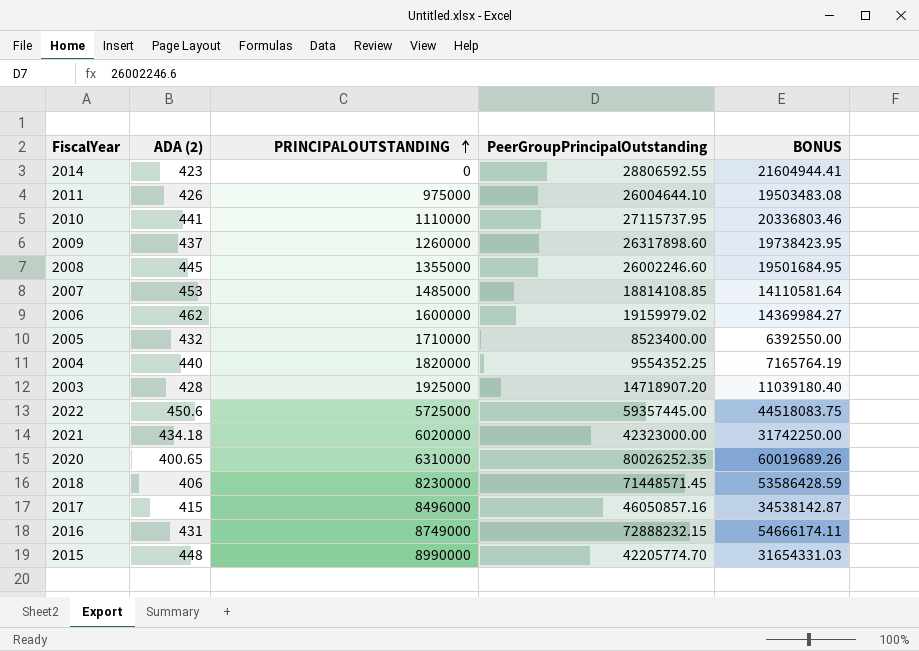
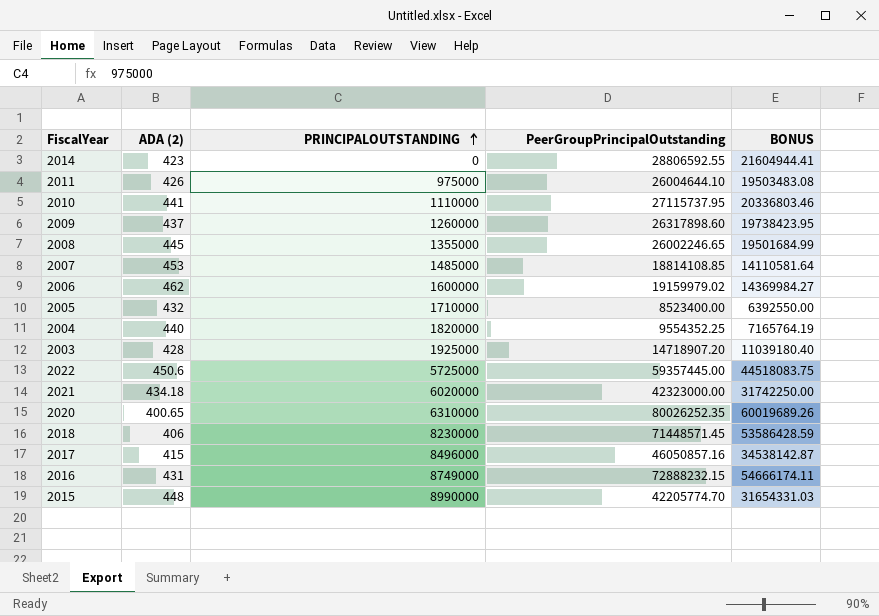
2008 | PeerGroupPrincipalOutstanding: 26002246.60 -> 26002246.65
2008 | BONUS: 19501684.95 -> 19501684.99

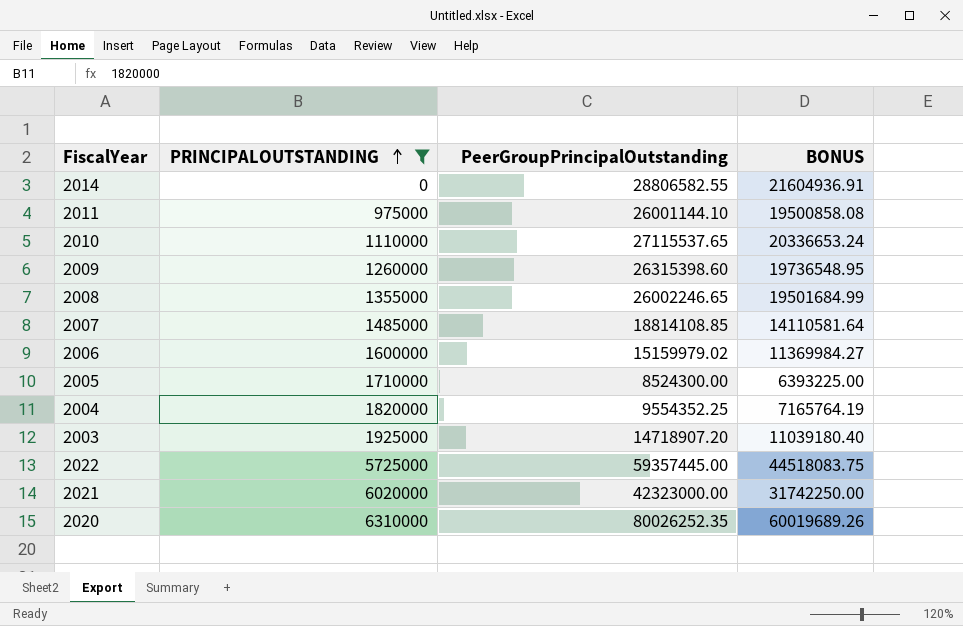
filter: none -> PRINCIPALOUTSTANDING <= 6310000
column ADA (2) | position: 2 -> none
2014 | PeerGroupPrincipalOutstanding: 28806592.55 -> 28806582.55
2014 | BONUS: 21604944.41 -> 21604936.91
2011 | PeerGroupPrincipalOutstanding: 26004644.10 -> 26001144.10
2011 | BONUS: 19503483.08 -> 19500858.08
2010 | PeerGroupPrincipalOutstanding: 27115737.95 -> 27115537.65
2010 | BONUS: 20336803.46 -> 20336653.24
2009 | PeerGroupPrincipalOutstanding: 26317898.60 -> 26315398.60
2009 | BONUS: 19738423.95 -> 19736548.95
2006 | PeerGroupPrincipalOutstanding: 19159979.02 -> 15159979.02
2006 | BONUS: 14369984.27 -> 11369984.27
2005 | PeerGroupPrincipalOutstanding: 8523400.00 -> 8524300.00
2005 | BONUS: 6392550.00 -> 6393225.00

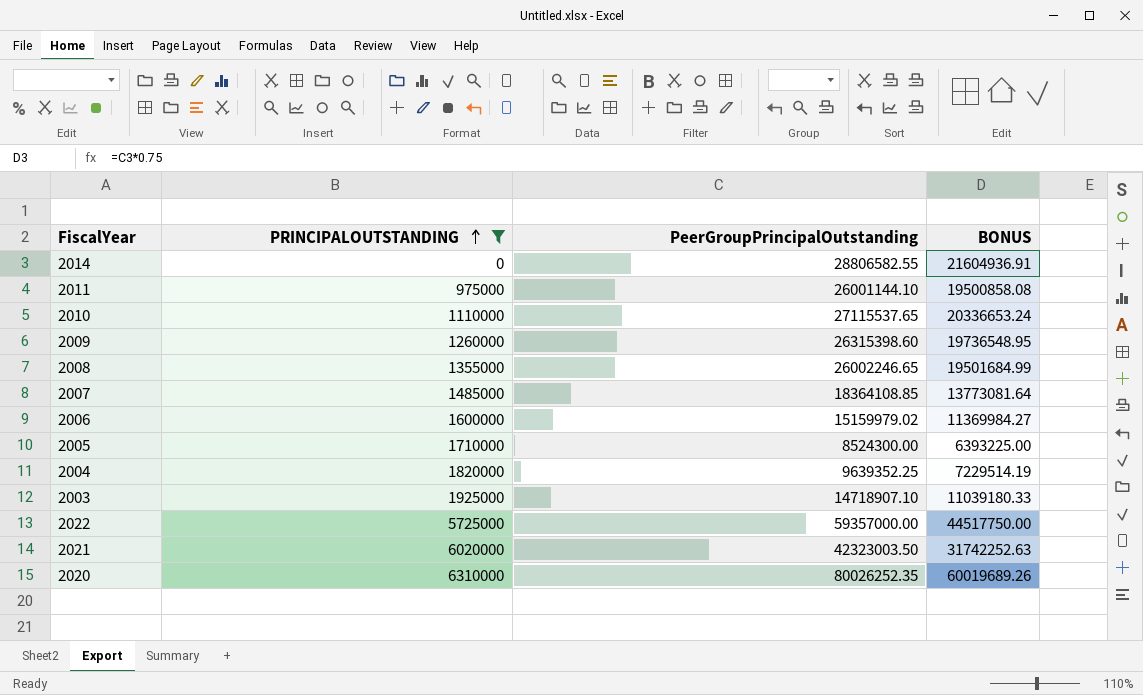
2007 | PeerGroupPrincipalOutstanding: 18814108.85 -> 18364108.85
2007 | BONUS: 14110581.64 -> 13773081.64
2004 | PeerGroupPrincipalOutstanding: 9554352.25 -> 9639352.25
2004 | BONUS: 7165764.19 -> 7229514.19
2003 | PeerGroupPrincipalOutstanding: 14718907.20 -> 14718907.10
2003 | BONUS: 11039180.40 -> 11039180.33
2022 | PeerGroupPrincipalOutstanding: 59357445.00 -> 59357000.00
2022 | BONUS: 44518083.75 -> 44517750.00
2021 | PeerGroupPrincipalOutstanding: 42323000.00 -> 42323003.50
2021 | BONUS: 31742250.00 -> 31742252.63

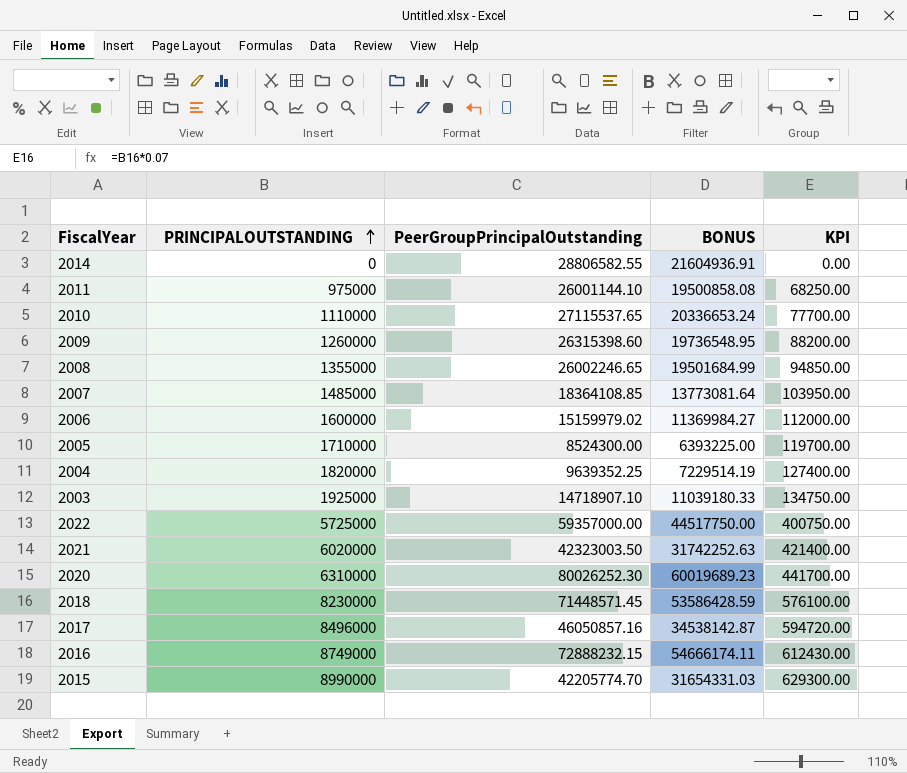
filter: PRINCIPALOUTSTANDING <= 6310000 -> none
column KPI | formula: none -> [PRINCIPALOUTSTANDING] * 0.07
2020 | PeerGroupPrincipalOutstanding: 80026252.35 -> 80026252.30
2020 | BONUS: 60019689.26 -> 60019689.23

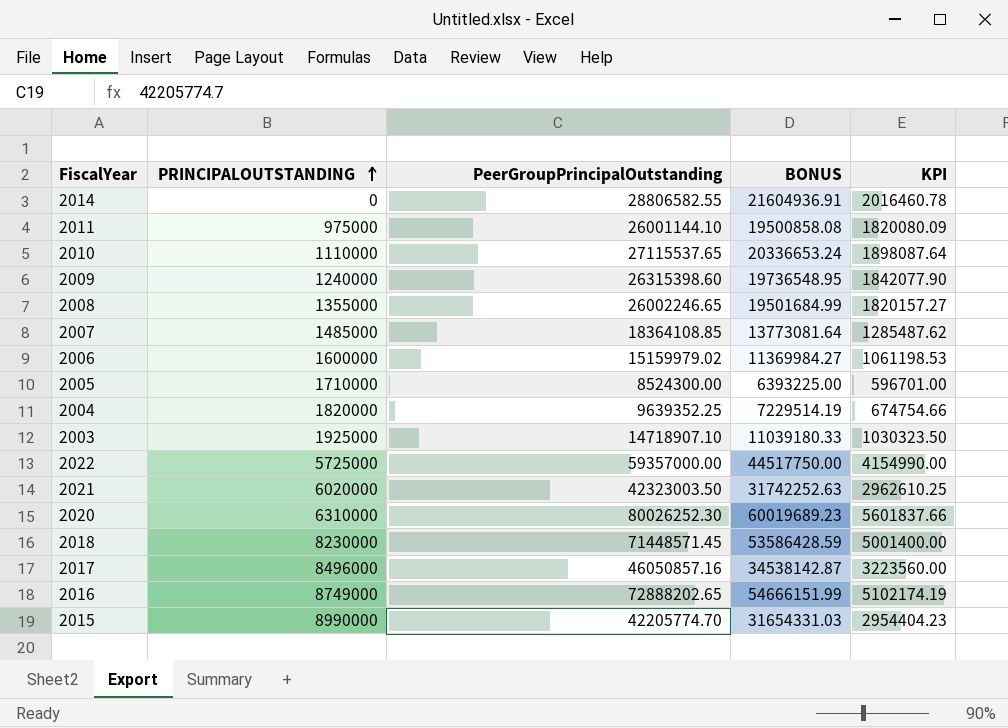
column KPI | formula: [PRINCIPALOUTSTANDING] * 0.07 -> [PeerGroupPrincipalOutstanding] * 0.07
2009 | PRINCIPALOUTSTANDING: 1260000 -> 1240000
2016 | PeerGroupPrincipalOutstanding: 72888232.15 -> 72888202.65
2016 | BONUS: 54666174.11 -> 54666151.99

